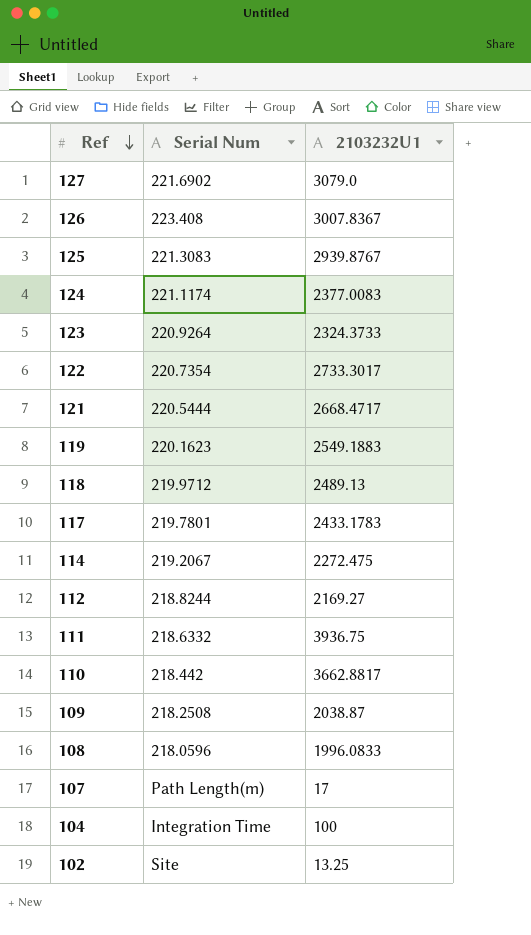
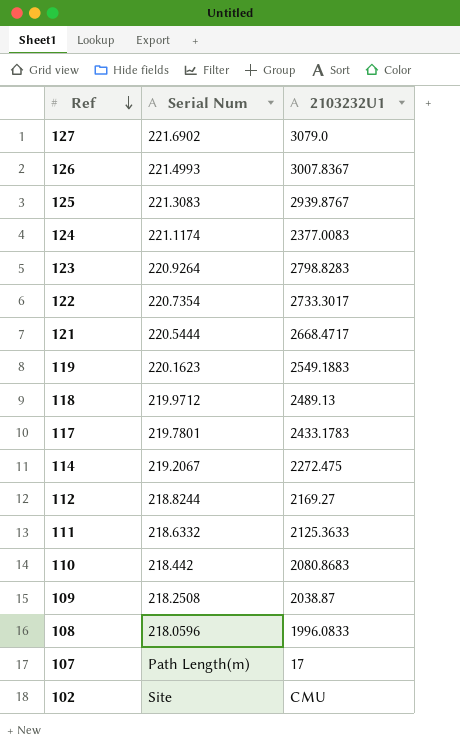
row 104: Integration Time | 100 -> none
126 | Serial Num: 223.408 -> 221.4993
123 | 2103232U1: 2324.3733 -> 2798.8283
111 | 2103232U1: 3936.75 -> 2125.3633
110 | 2103232U1: 3662.8817 -> 2080.8683
102 | 2103232U1: 13.25 -> CMU

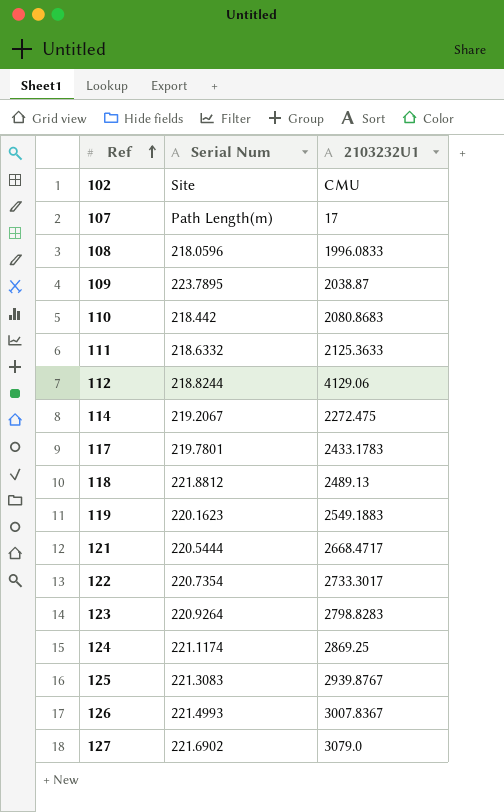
row order: Ref descending -> Ref ascending
109 | Serial Num: 218.2508 -> 223.7895
112 | 2103232U1: 2169.27 -> 4129.06
118 | Serial Num: 219.9712 -> 221.8812
124 | 2103232U1: 2377.0083 -> 2869.25

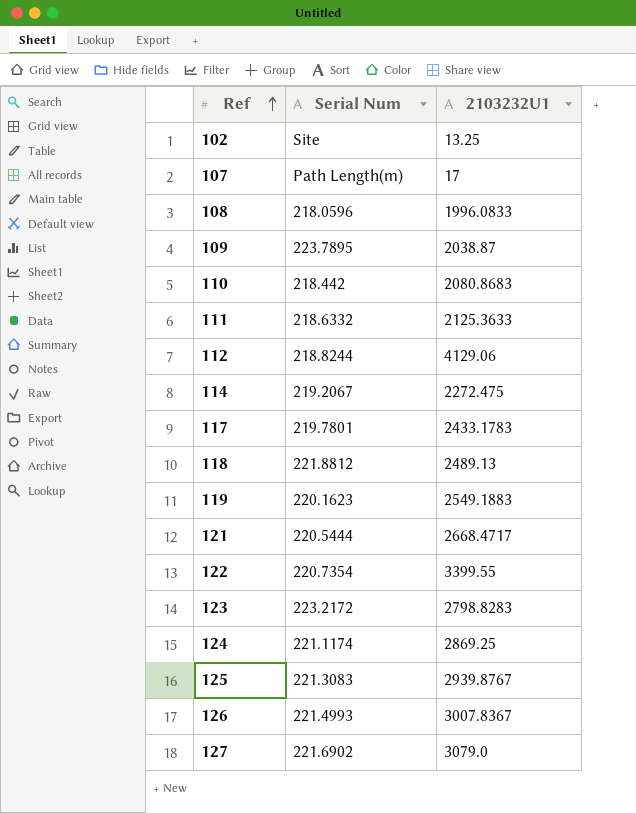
102 | 2103232U1: CMU -> 13.25
122 | 2103232U1: 2733.3017 -> 3399.55
123 | Serial Num: 220.9264 -> 223.2172

